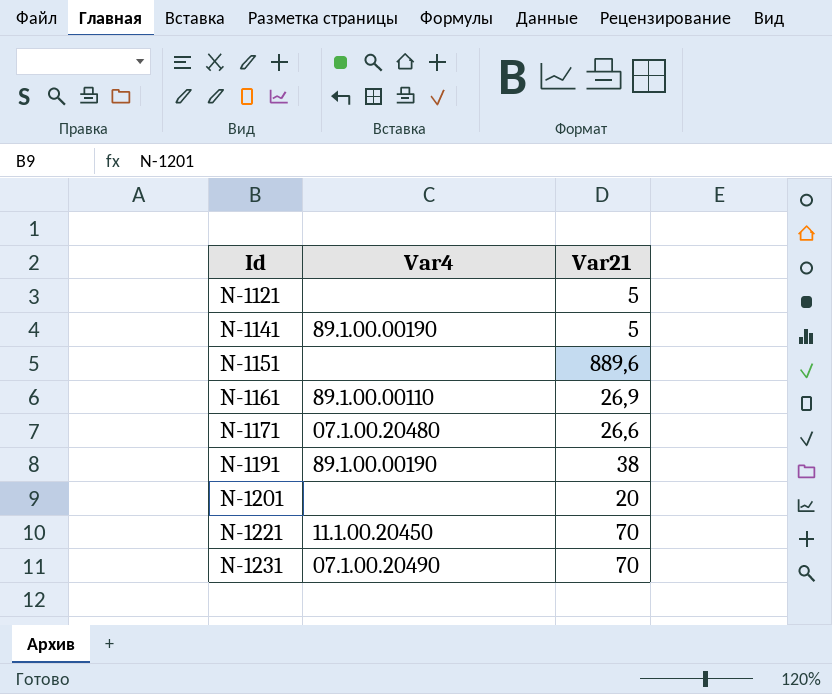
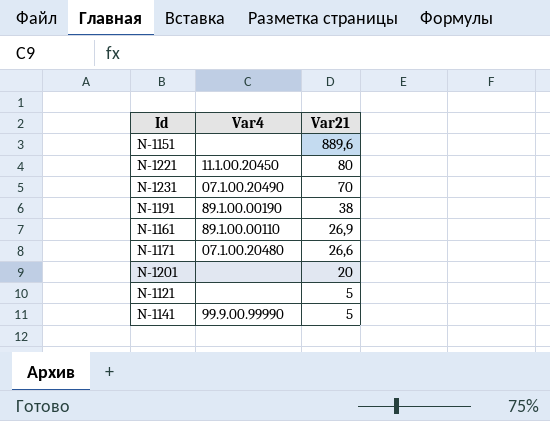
row order: Id ascending -> Var21 descending
N-1221 | Var21: 70 -> 80
N-1141 | Var4: 89.1.00.00190 -> 99.9.00.99990

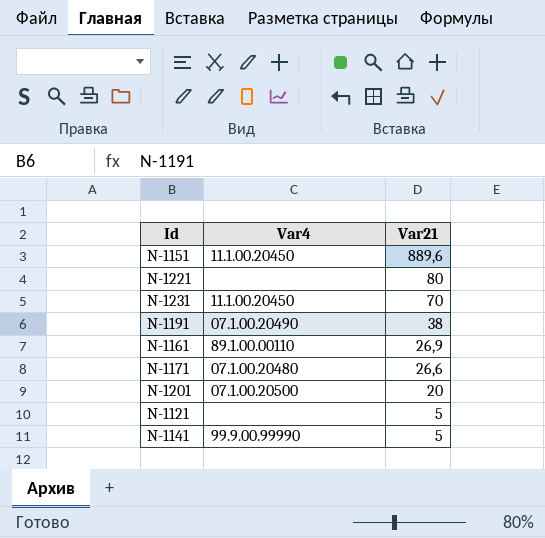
N-1151 | Var4: none -> 11.1.00.20450
N-1221 | Var4: 11.1.00.20450 -> none
N-1231 | Var4: 07.1.00.20490 -> 11.1.00.20450
N-1191 | Var4: 89.1.00.00190 -> 07.1.00.20490
N-1201 | Var4: none -> 07.1.00.20500

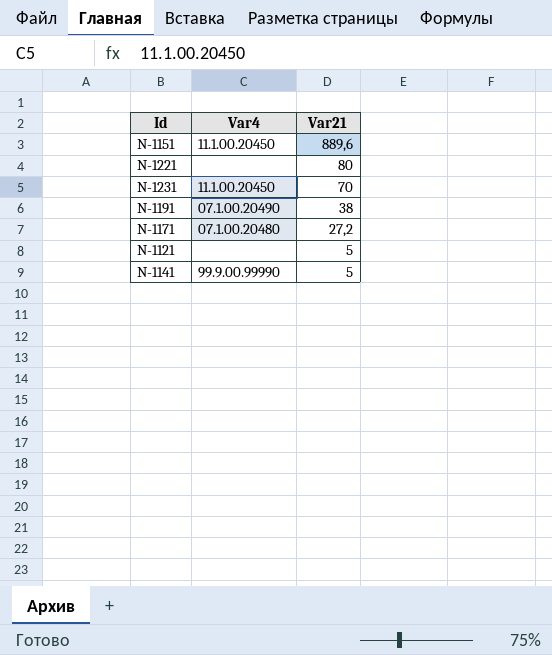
row N-1161: 89.1.00.00110 | 26,9 -> none
row N-1201: 07.1.00.20500 | 20 -> none
N-1171 | Var21: 26,6 -> 27,2

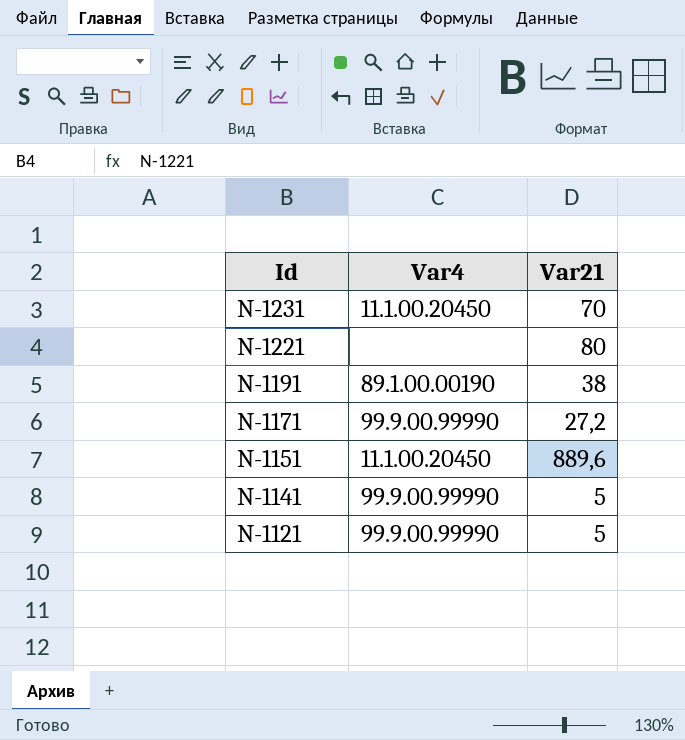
row order: Var21 descending -> Id descending
N-1191 | Var4: 07.1.00.20490 -> 89.1.00.00190
N-1171 | Var4: 07.1.00.20480 -> 99.9.00.99990
N-1121 | Var4: none -> 99.9.00.99990

